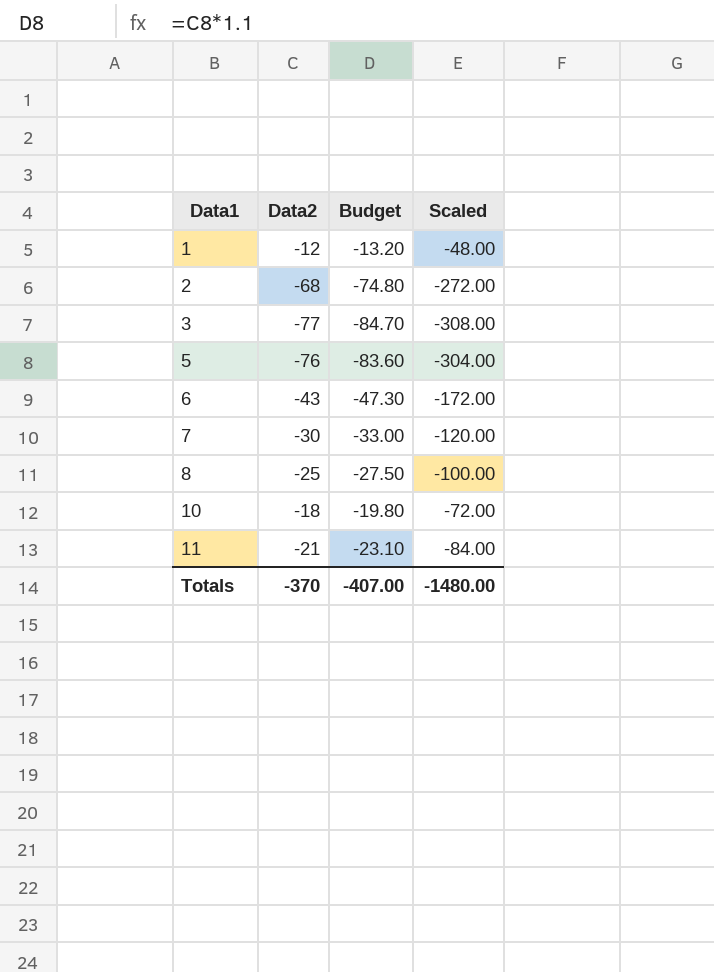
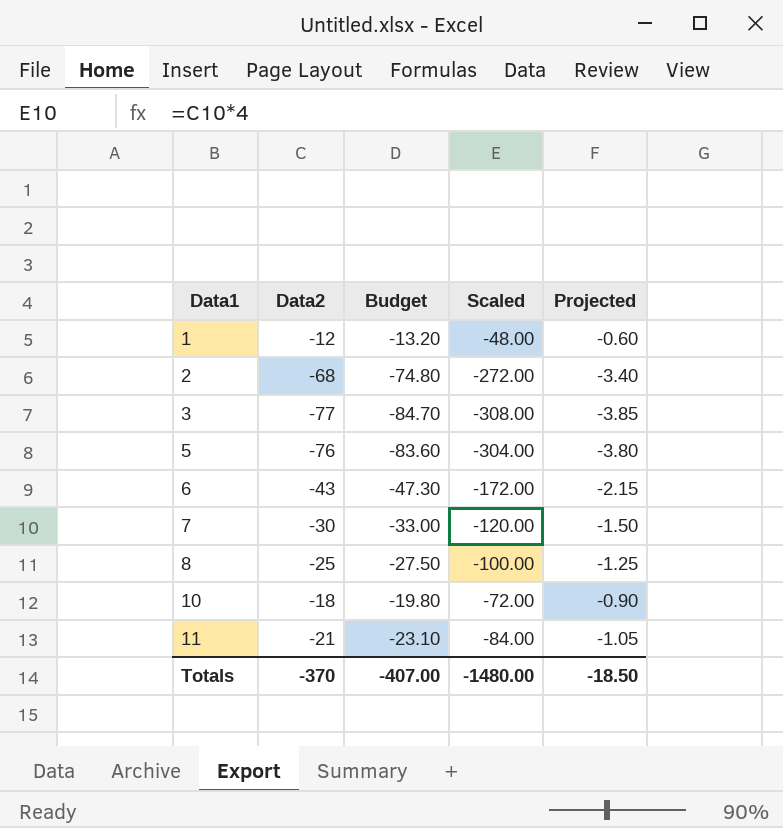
column Projected | formula: none -> [Data2] * 0.05

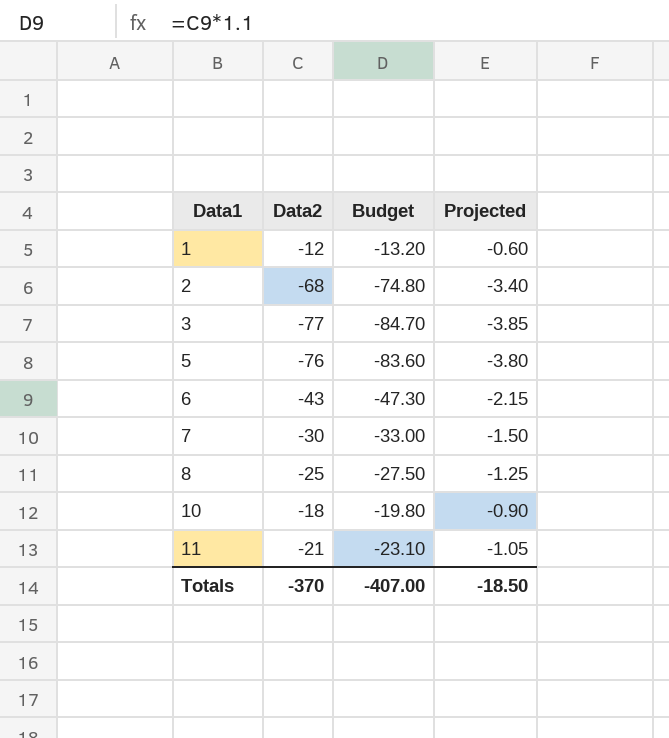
column Scaled | formula: [Data2] * 4 -> none

